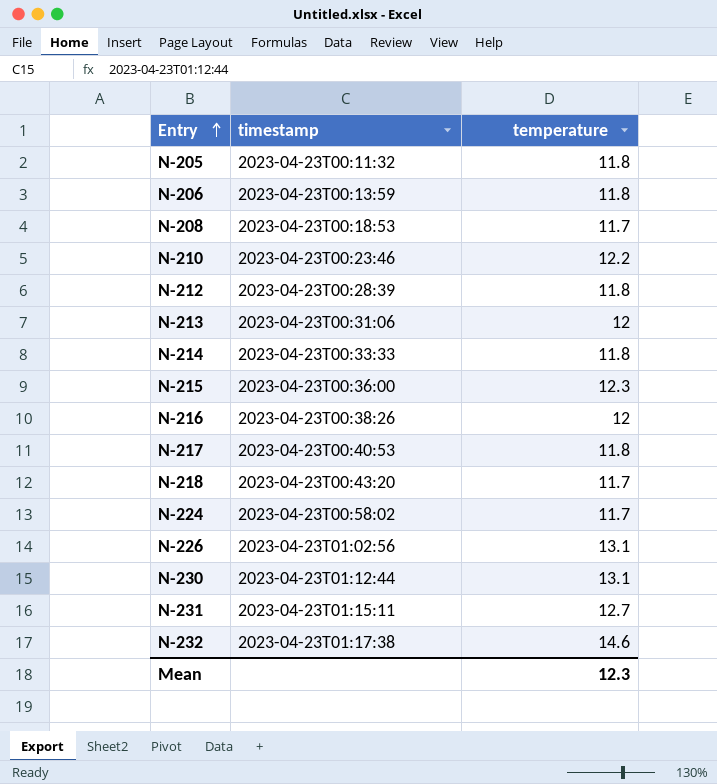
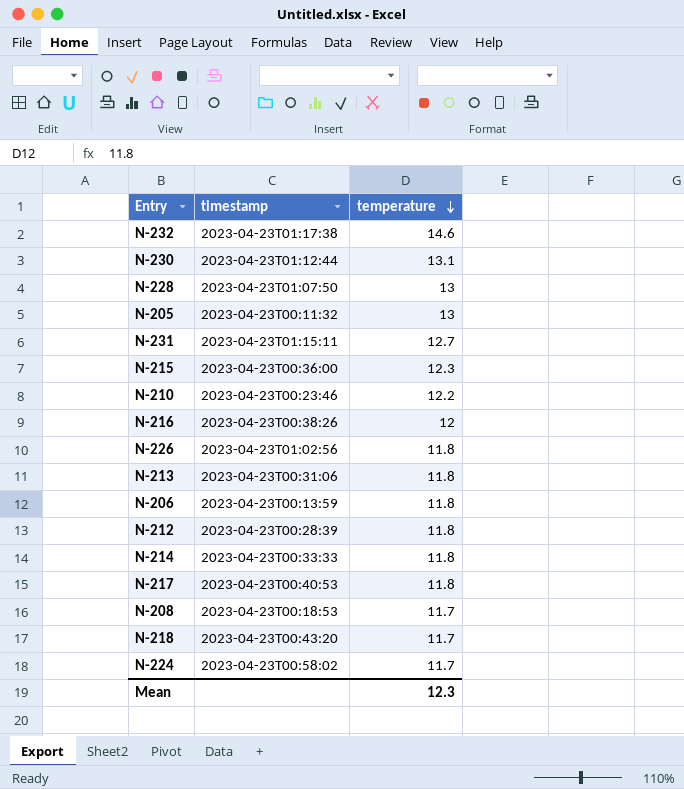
row order: Entry ascending -> temperature descending
row N-228: none -> 2023-04-23T01:07:50 | 13
N-205 | temperature: 11.8 -> 13
N-226 | temperature: 13.1 -> 11.8
N-213 | temperature: 12 -> 11.8

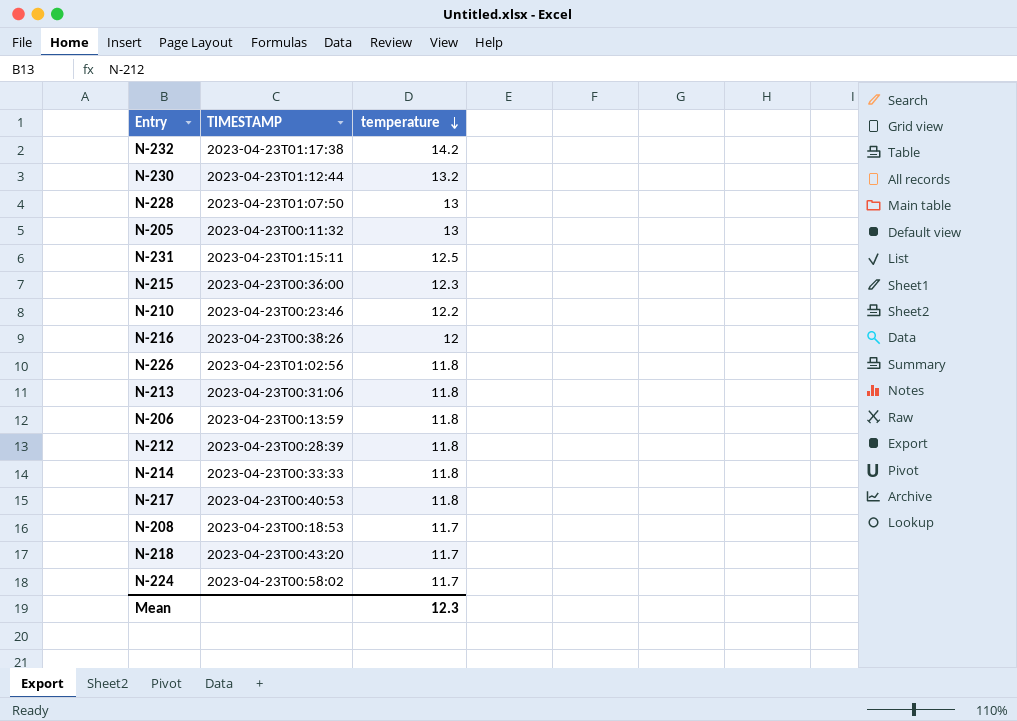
column name: timestamp -> TIMESTAMP
N-232 | temperature: 14.6 -> 14.2
N-230 | temperature: 13.1 -> 13.2
N-231 | temperature: 12.7 -> 12.5

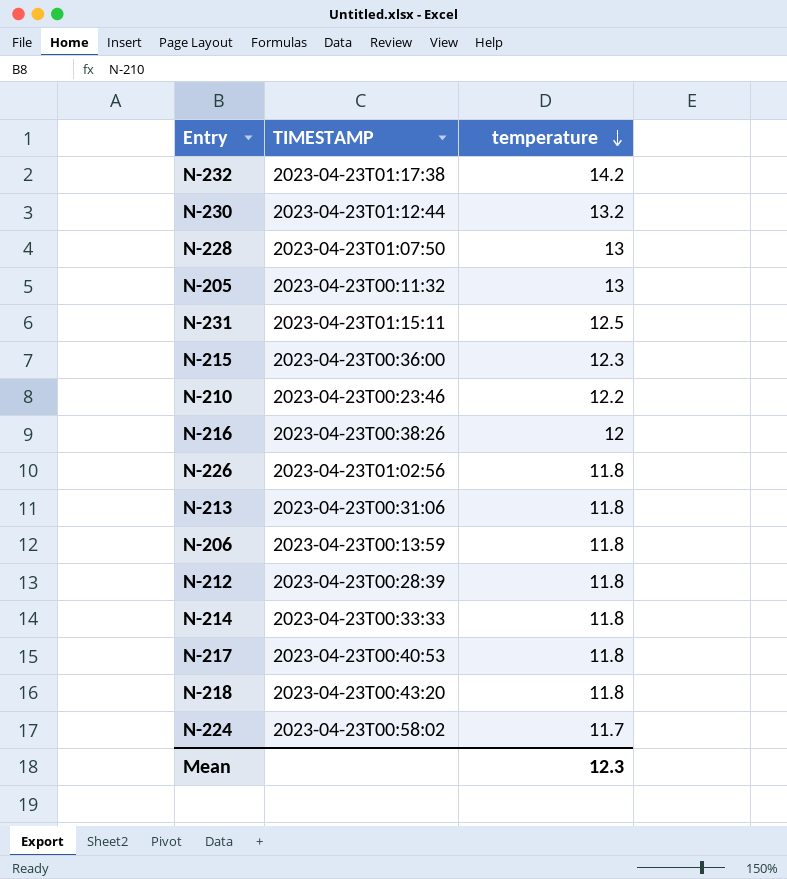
row N-208: 2023-04-23T00:18:53 | 11.7 -> none
N-218 | temperature: 11.7 -> 11.8

